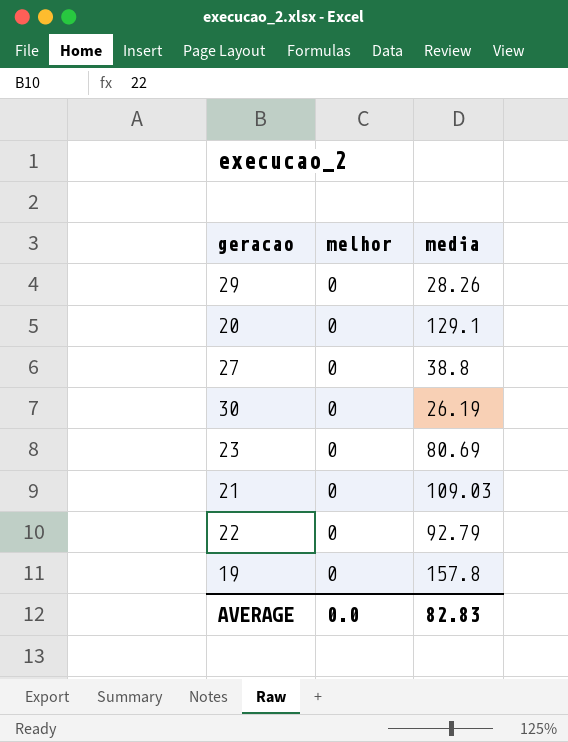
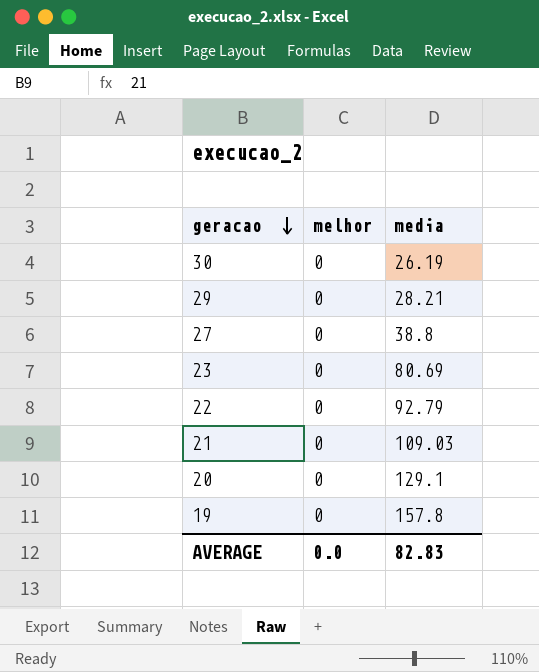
row order: none -> geracao descending
29 | media: 28.26 -> 28.21

